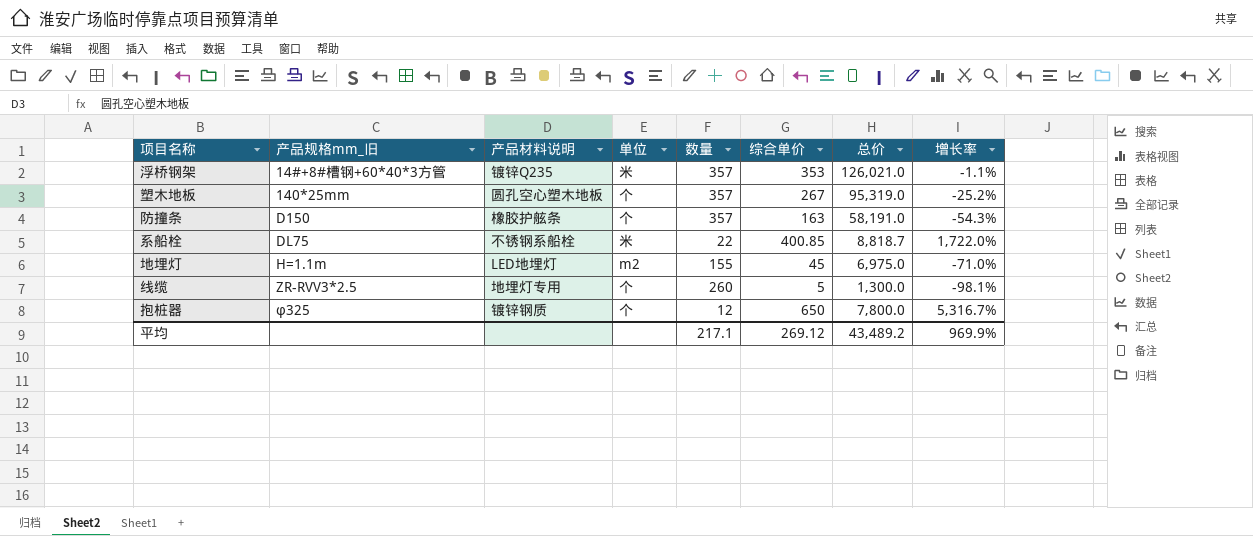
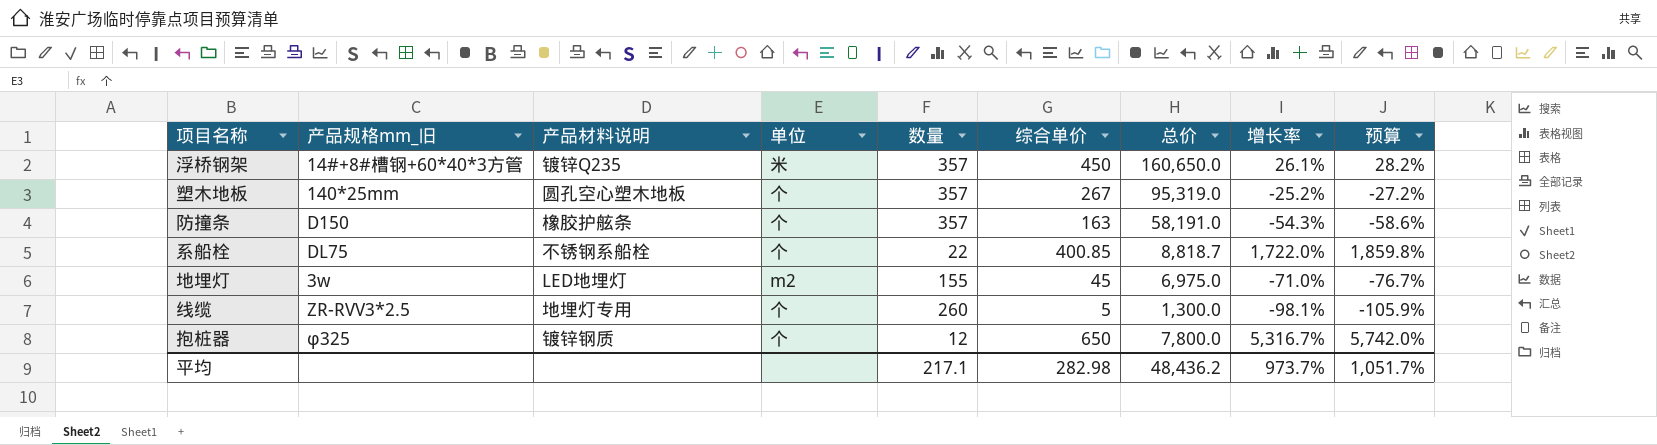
column 预算 | formula: none -> [增长率] * 1.08
浮桥钢架 | 综合单价: 353 -> 450
浮桥钢架 | 总价: 126,021.0 -> 160,650.0
浮桥钢架 | 增长率: -1.1% -> 26.1%
系船栓 | 单位: 米 -> 个
地埋灯 | 产品规格mm_旧: H=1.1m -> 3w
平均 | 综合单价: 269.12 -> 282.98
平均 | 总价: 43,489.2 -> 48,436.2
平均 | 增长率: 969.9% -> 973.7%

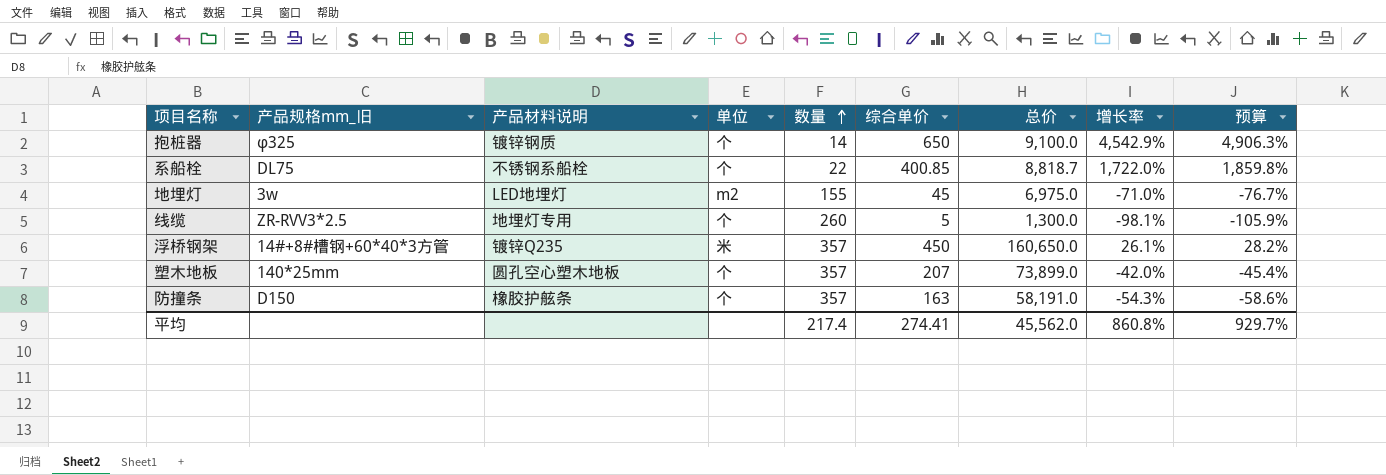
row order: none -> 数量 ascending
抱桩器 | 数量: 12 -> 14
抱桩器 | 总价: 7,800.0 -> 9,100.0
抱桩器 | 增长率: 5,316.7% -> 4,542.9%
抱桩器 | 预算: 5,742.0% -> 4,906.3%
塑木地板 | 综合单价: 267 -> 207
塑木地板 | 总价: 95,319.0 -> 73,899.0
塑木地板 | 增长率: -25.2% -> -42.0%
塑木地板 | 预算: -27.2% -> -45.4%
平均 | 数量: 217.1 -> 217.4
平均 | 综合单价: 282.98 -> 274.41
平均 | 总价: 48,436.2 -> 45,562.0
平均 | 增长率: 973.7% -> 860.8%
平均 | 预算: 1,051.7% -> 929.7%

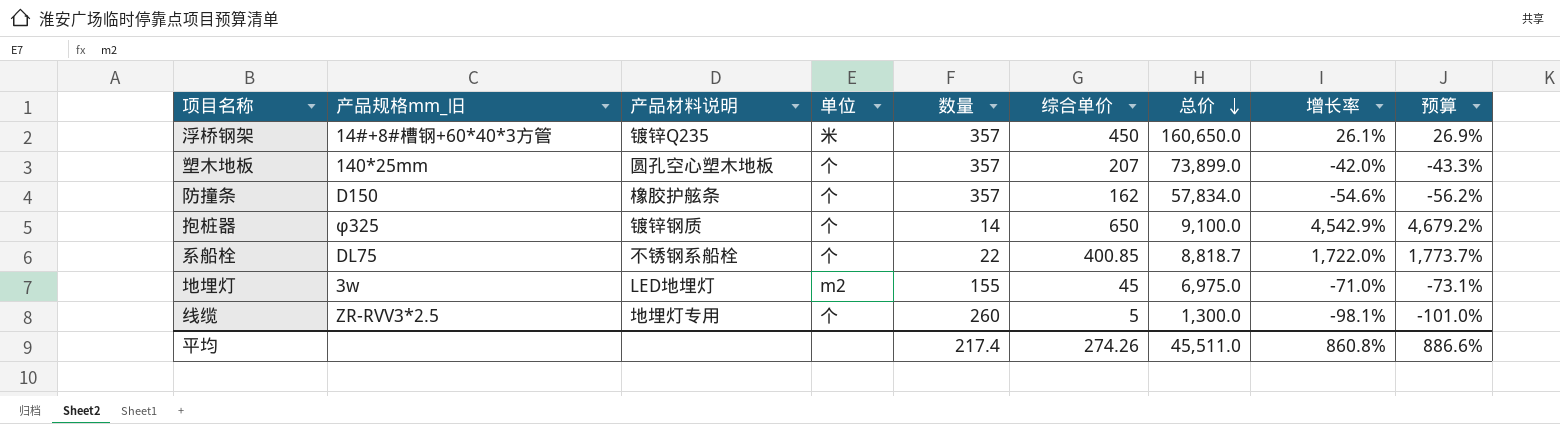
row order: 数量 ascending -> 总价 descending
column 预算 | formula: [增长率] * 1.08 -> [增长率] * 1.03
防撞条 | 综合单价: 163 -> 162
防撞条 | 总价: 58,191.0 -> 57,834.0
防撞条 | 增长率: -54.3% -> -54.6%
平均 | 综合单价: 274.41 -> 274.26
平均 | 总价: 45,562.0 -> 45,511.0
平均 | 预算: 929.7% -> 886.6%

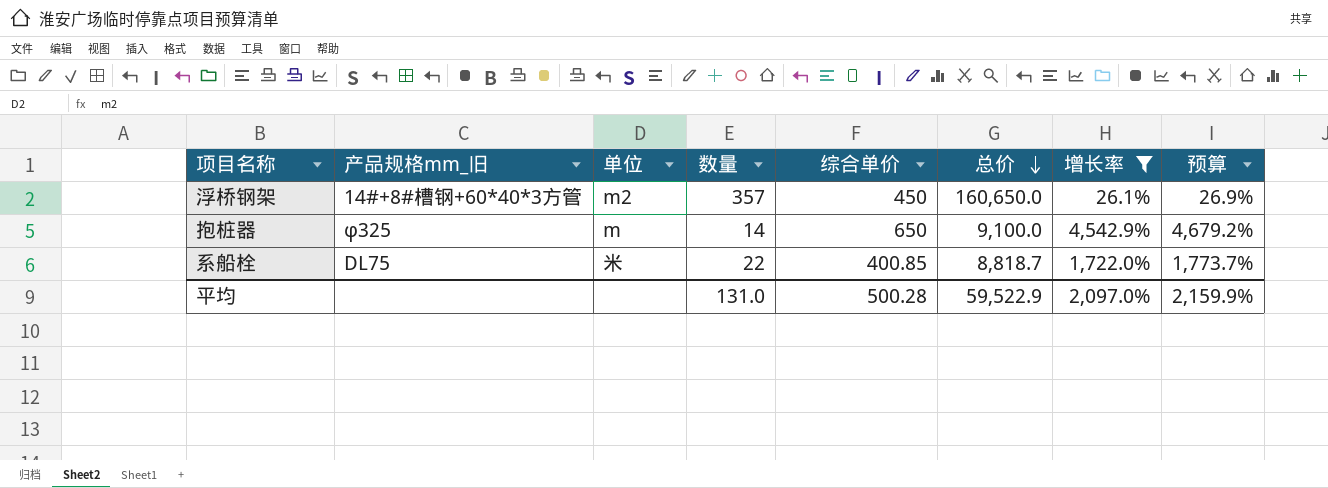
filter: none -> 增长率 >= 26.1%
column 产品材料说明 | position: 3 -> none
浮桥钢架 | 单位: 米 -> m2
抱桩器 | 单位: 个 -> m
系船栓 | 单位: 个 -> 米
平均 | 数量: 217.4 -> 131.0
平均 | 综合单价: 274.26 -> 500.28
平均 | 总价: 45,511.0 -> 59,522.9
平均 | 增长率: 860.8% -> 2,097.0%
平均 | 预算: 886.6% -> 2,159.9%

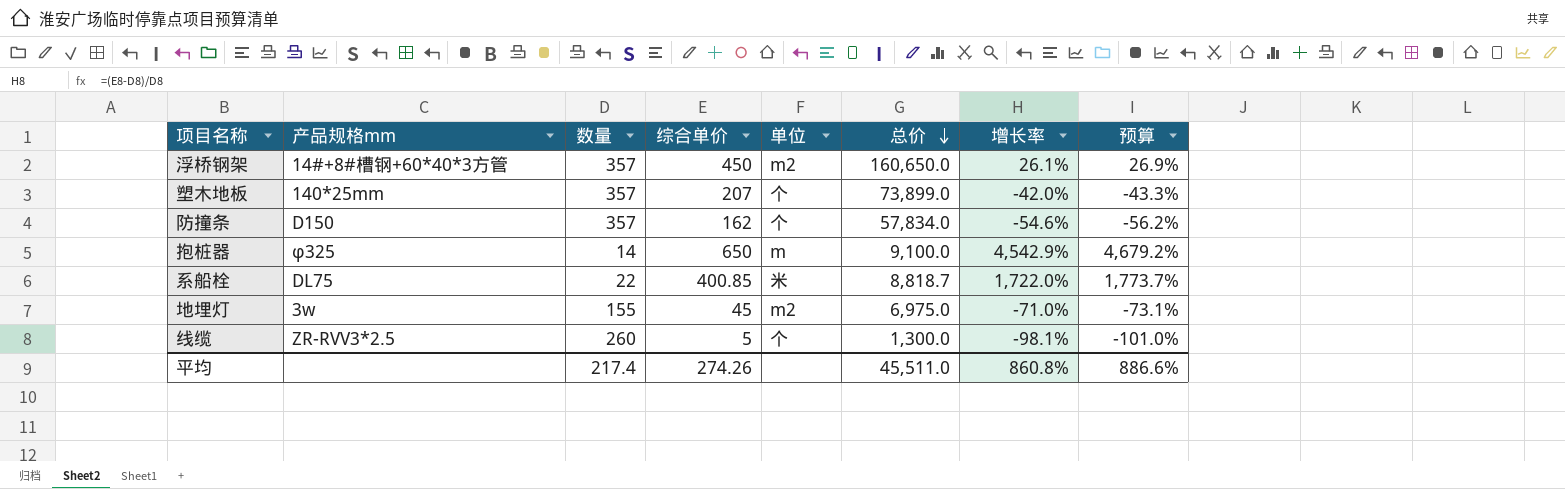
filter: 增长率 >= 26.1% -> none
column name: 产品规格mm_旧 -> 产品规格mm
column 单位 | position: 3 -> 5
平均 | 数量: 131.0 -> 217.4
平均 | 综合单价: 500.28 -> 274.26
平均 | 总价: 59,522.9 -> 45,511.0
平均 | 增长率: 2,097.0% -> 860.8%
平均 | 预算: 2,159.9% -> 886.6%

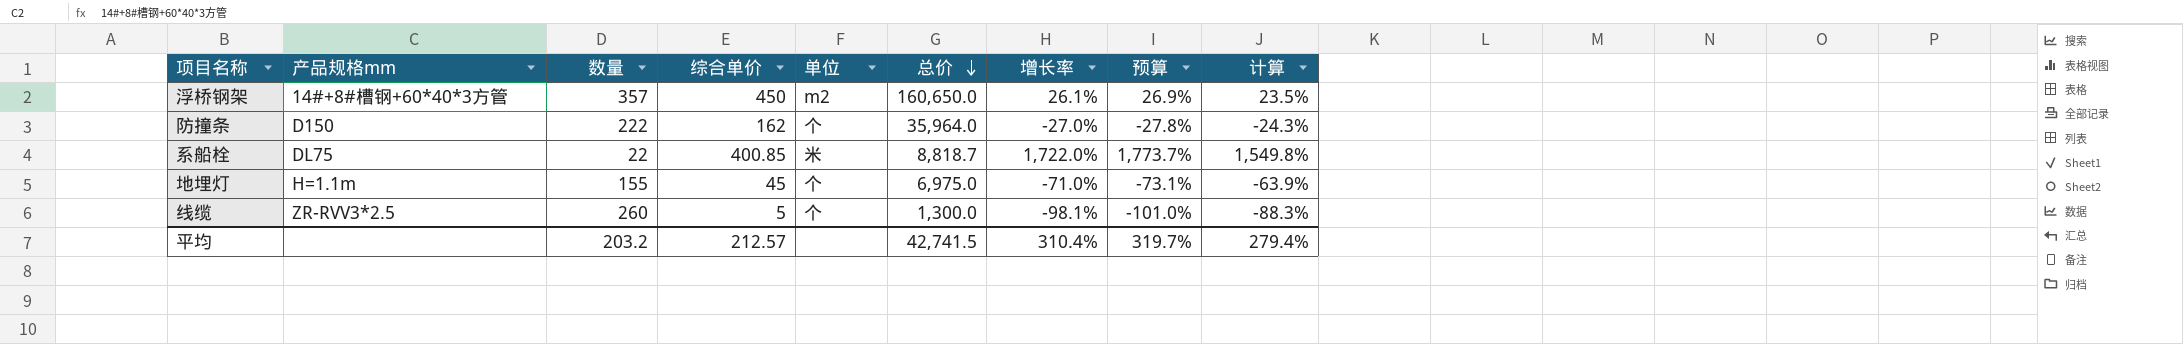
column 计算 | formula: none -> [增长率] * 0.9
row 塑木地板: 140*25mm | 357 | 207 | 个 | 73,899.0 | -42.0% | -43.3% -> none
row 抱桩器: φ325 | 14 | 650 | m | 9,100.0 | 4,542.9% | 4,679.2% -> none
防撞条 | 数量: 357 -> 222
防撞条 | 总价: 57,834.0 -> 35,964.0
防撞条 | 增长率: -54.6% -> -27.0%
防撞条 | 预算: -56.2% -> -27.8%
地埋灯 | 产品规格mm: 3w -> H=1.1m
地埋灯 | 单位: m2 -> 个
平均 | 数量: 217.4 -> 203.2
平均 | 综合单价: 274.26 -> 212.57
平均 | 总价: 45,511.0 -> 42,741.5
平均 | 增长率: 860.8% -> 310.4%
平均 | 预算: 886.6% -> 319.7%

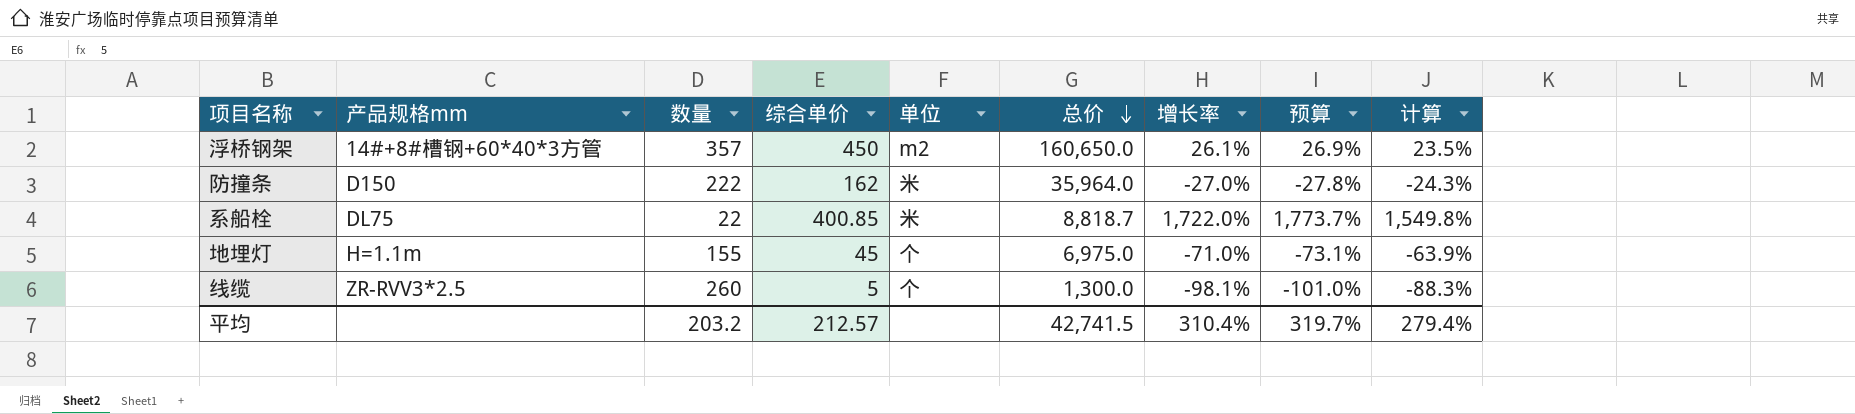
防撞条 | 单位: 个 -> 米

